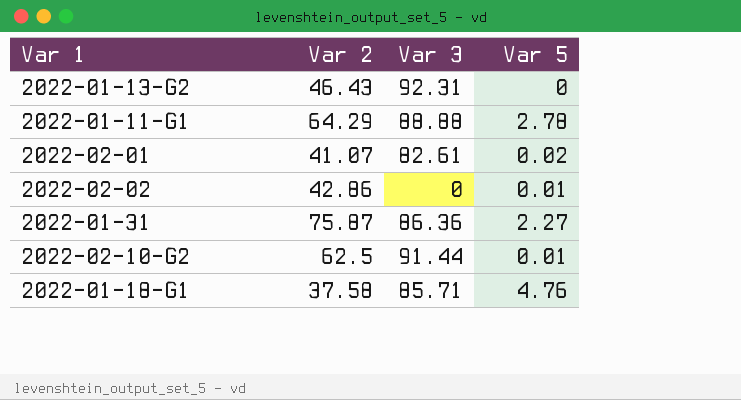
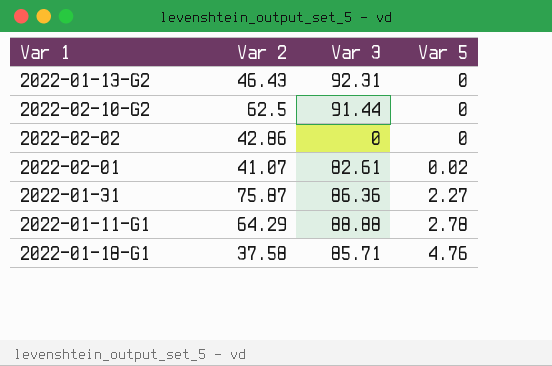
row order: none -> Var 5 ascending
2022-02-10-G2 | Var 5: 0.01 -> 0
2022-02-02 | Var 5: 0.01 -> 0

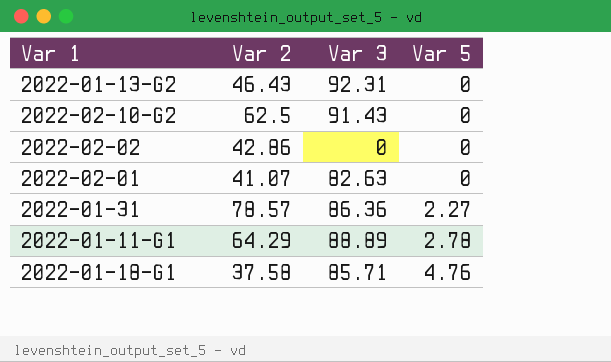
2022-02-10-G2 | Var 3: 91.44 -> 91.43
2022-02-01 | Var 3: 82.61 -> 82.63
2022-02-01 | Var 5: 0.02 -> 0
2022-01-31 | Var 2: 75.87 -> 78.57
2022-01-11-G1 | Var 3: 88.88 -> 88.89

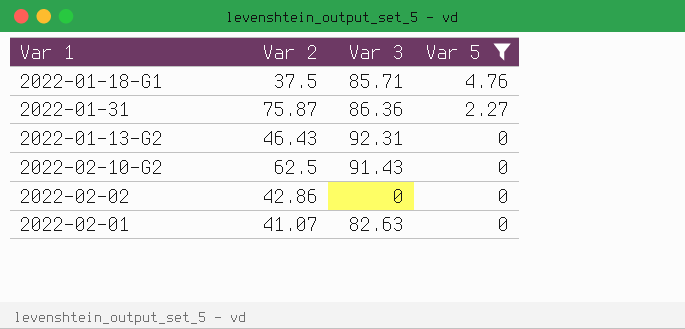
filter: none -> Var 5 != 2.78
row order: Var 5 ascending -> Var 5 descending
2022-01-18-G1 | Var 2: 37.58 -> 37.5
2022-01-31 | Var 2: 78.57 -> 75.87

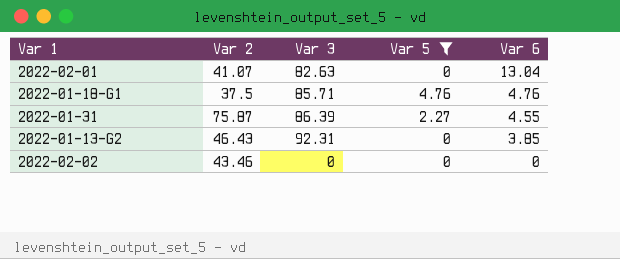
row order: Var 5 descending -> Var 6 descending
column Var 6 | position: none -> 5
row 2022-02-10-G2: 62.5 | 91.43 | 0 -> none
2022-01-31 | Var 3: 86.36 -> 86.39
2022-02-02 | Var 2: 42.86 -> 43.46

